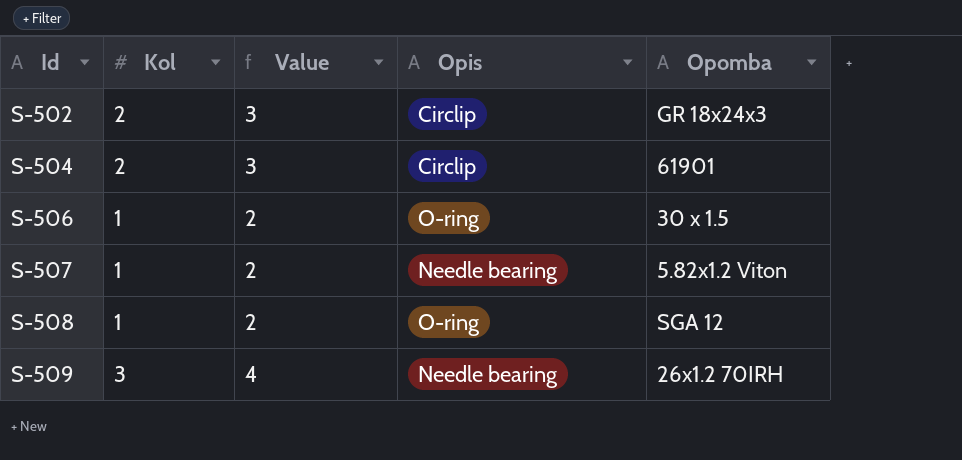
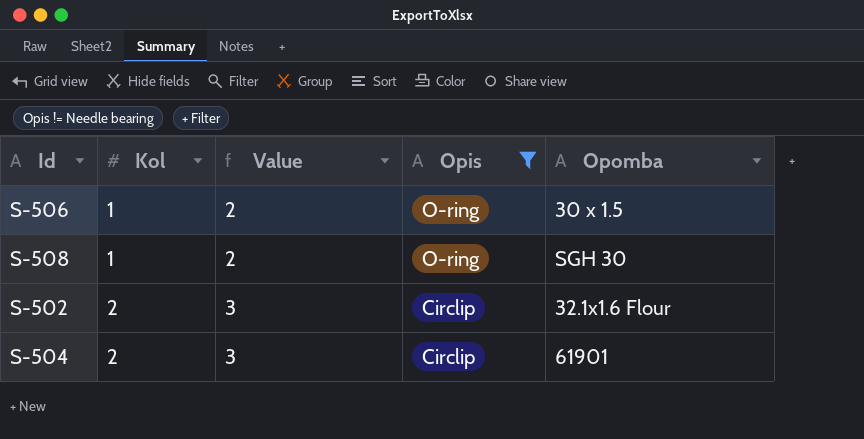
filter: none -> Opis != Needle bearing
row order: Id ascending -> Kol ascending
S-508 | Opomba: SGA 12 -> SGH 30
S-502 | Opomba: GR 18x24x3 -> 32.1x1.6 Flour

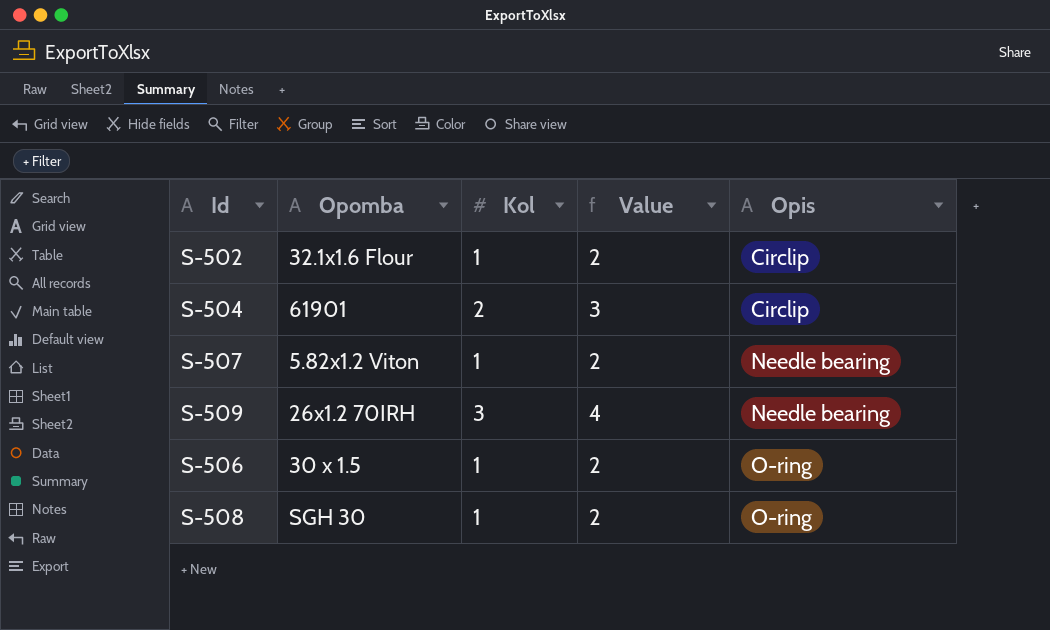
filter: Opis != Needle bearing -> none
row order: Kol ascending -> Opis ascending
column Opomba | position: 5 -> 2
S-502 | Kol: 2 -> 1
S-502 | Value: 3 -> 2

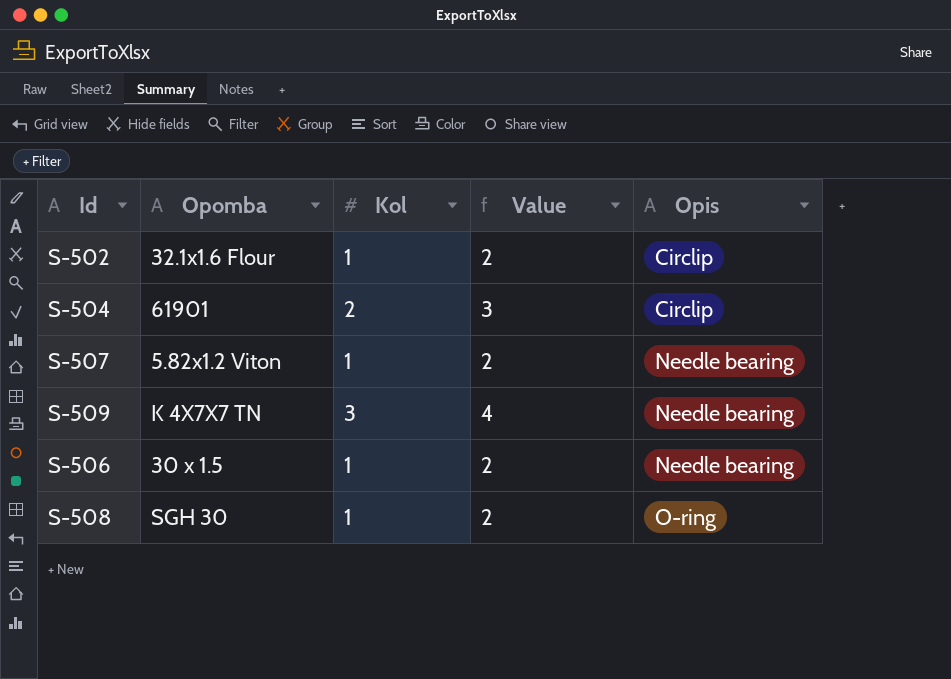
S-509 | Opomba: 26x1.2 70IRH -> K 4X7X7 TN
S-506 | Opis: O-ring -> Needle bearing

